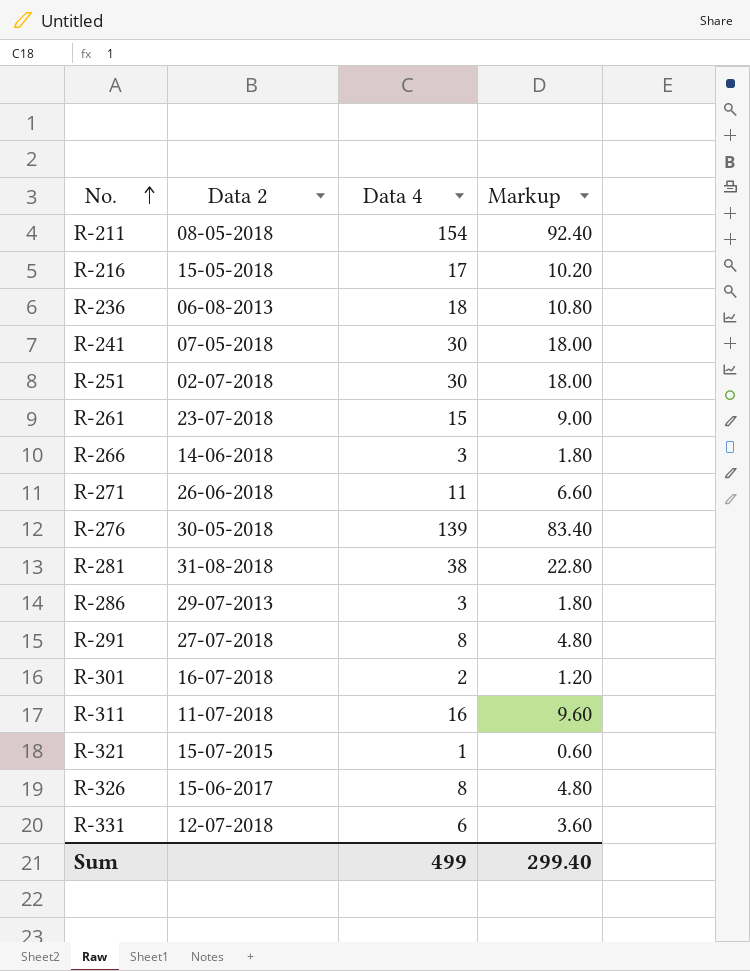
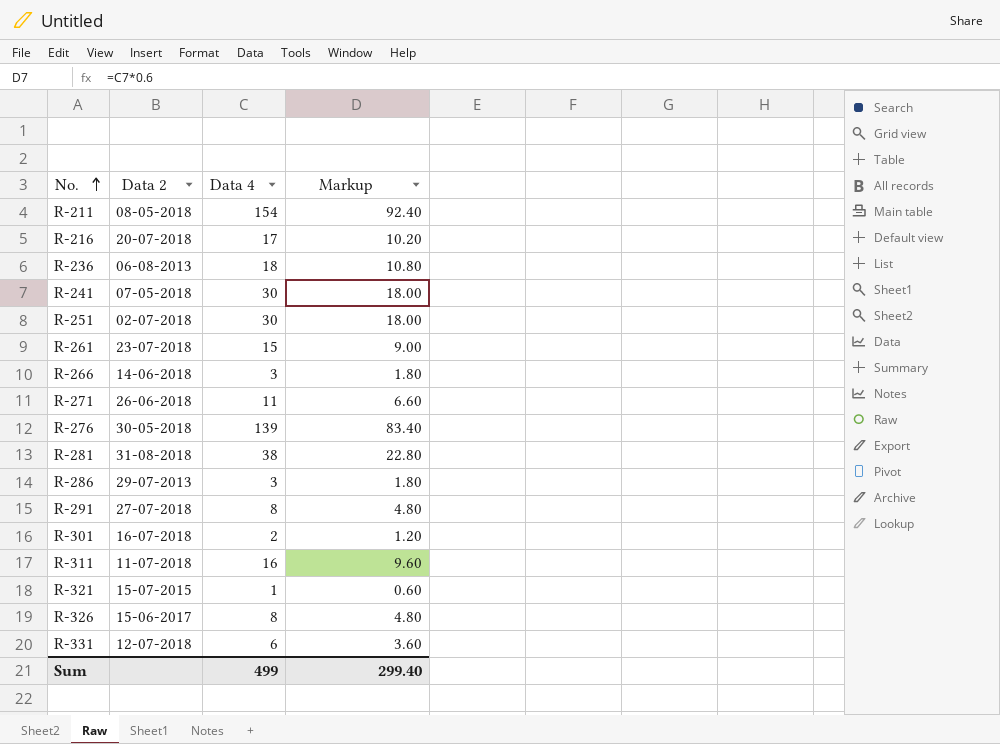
R-216 | Data 2: 15-05-2018 -> 20-07-2018

